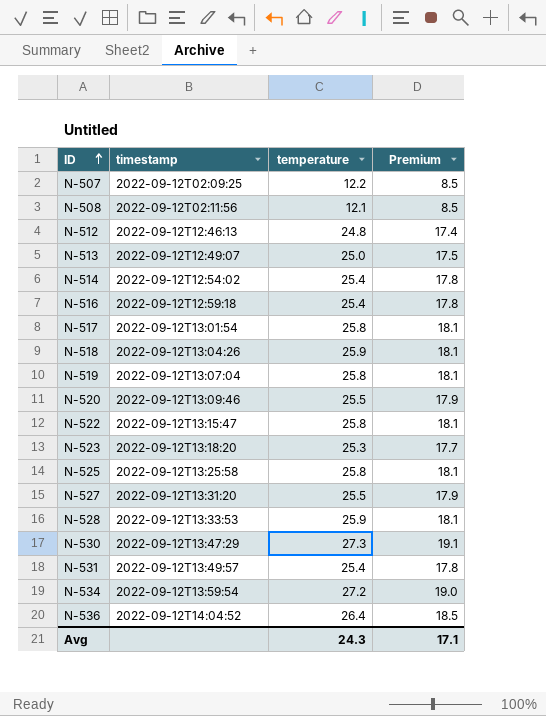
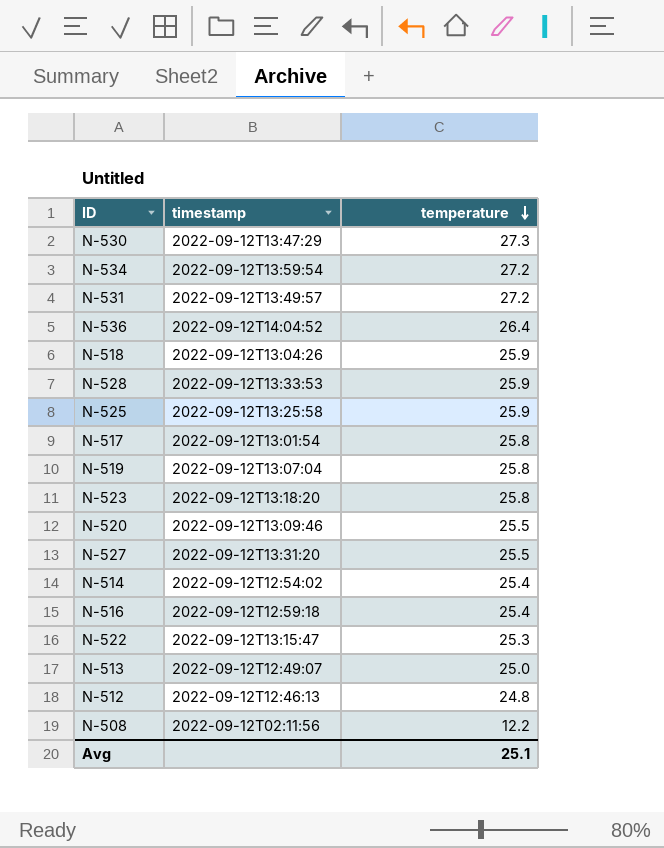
row order: ID ascending -> temperature descending
column Premium | formula: [temperature] * 0.7 -> none
row N-507: 2022-09-12T02:09:25 | 12.2 | 8.5 -> none
N-531 | temperature: 25.4 -> 27.2
N-525 | temperature: 25.8 -> 25.9
N-523 | temperature: 25.3 -> 25.8
N-522 | temperature: 25.8 -> 25.3
N-508 | temperature: 12.1 -> 12.2
Avg | temperature: 24.3 -> 25.1

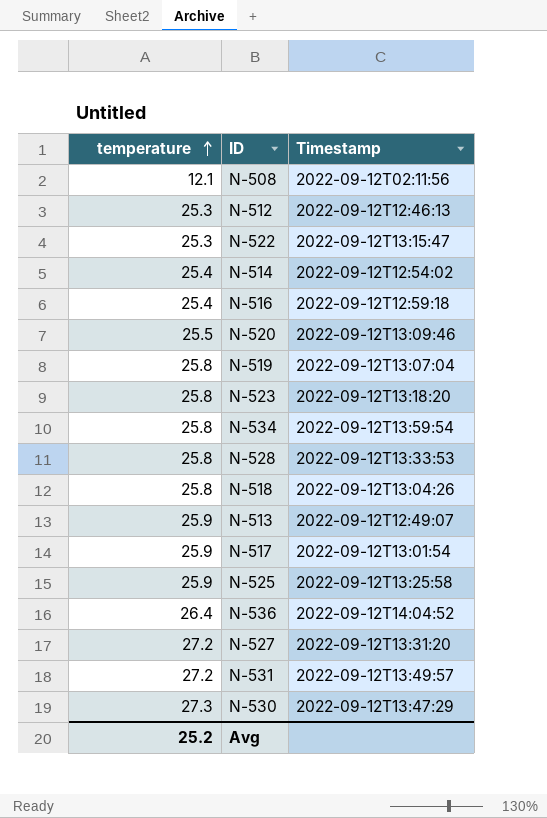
row order: temperature descending -> temperature ascending
column temperature | position: 3 -> 1
column name: timestamp -> Timestamp
N-508 | temperature: 12.2 -> 12.1
N-512 | temperature: 24.8 -> 25.3
N-534 | temperature: 27.2 -> 25.8
N-528 | temperature: 25.9 -> 25.8
N-518 | temperature: 25.9 -> 25.8
N-513 | temperature: 25.0 -> 25.9
N-517 | temperature: 25.8 -> 25.9
N-527 | temperature: 25.5 -> 27.2
Avg | temperature: 25.1 -> 25.2

